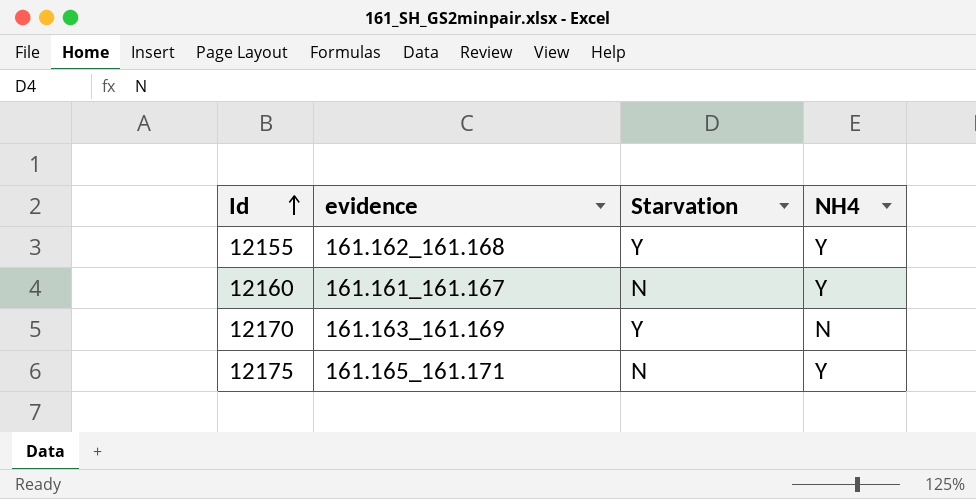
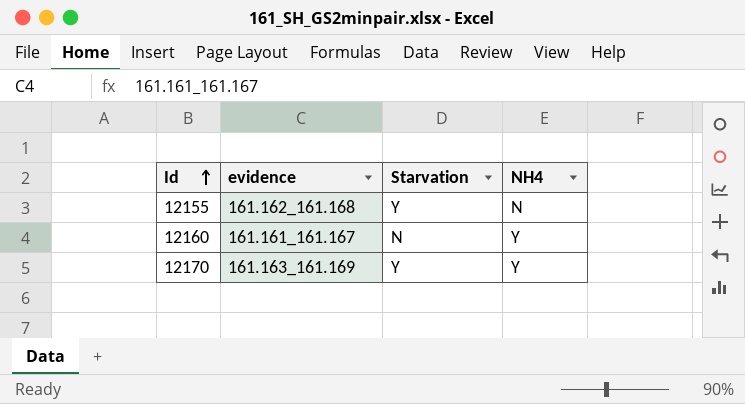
row 12175: 161.165_161.171 | N | Y -> none
12155 | NH4: Y -> N
12170 | NH4: N -> Y

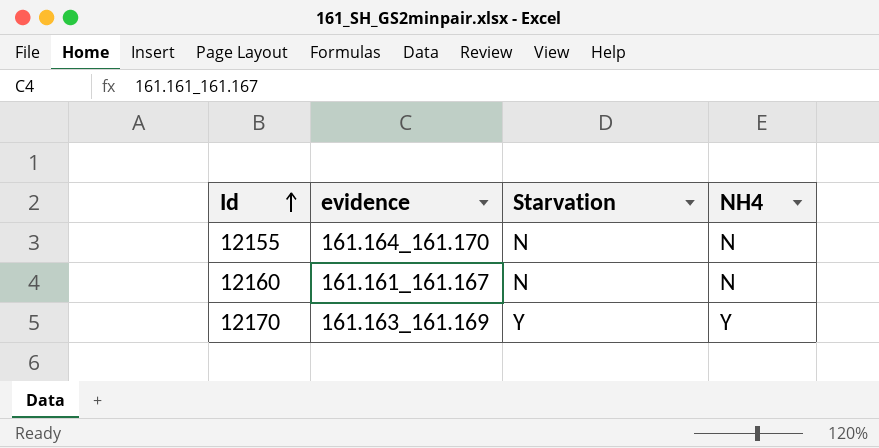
12155 | evidence: 161.162_161.168 -> 161.164_161.170
12155 | Starvation: Y -> N
12160 | NH4: Y -> N

